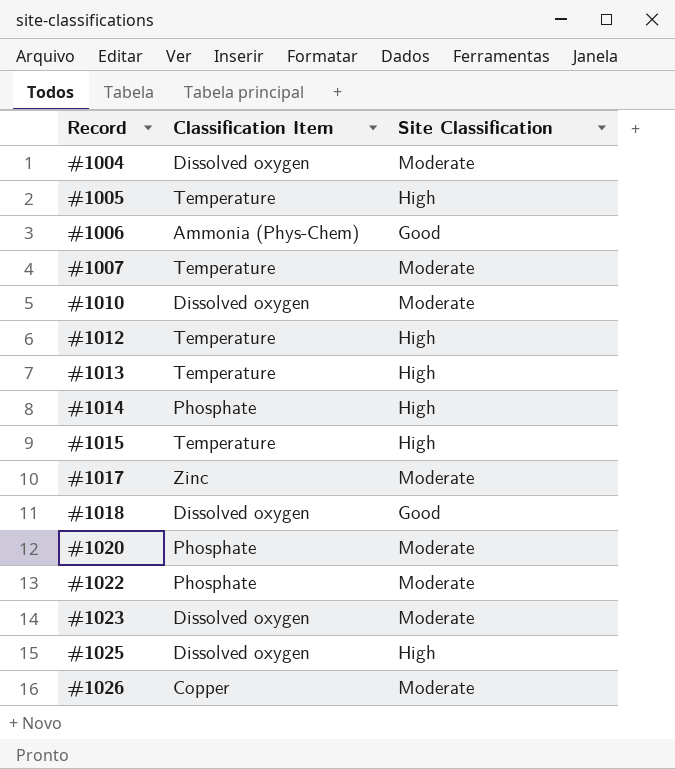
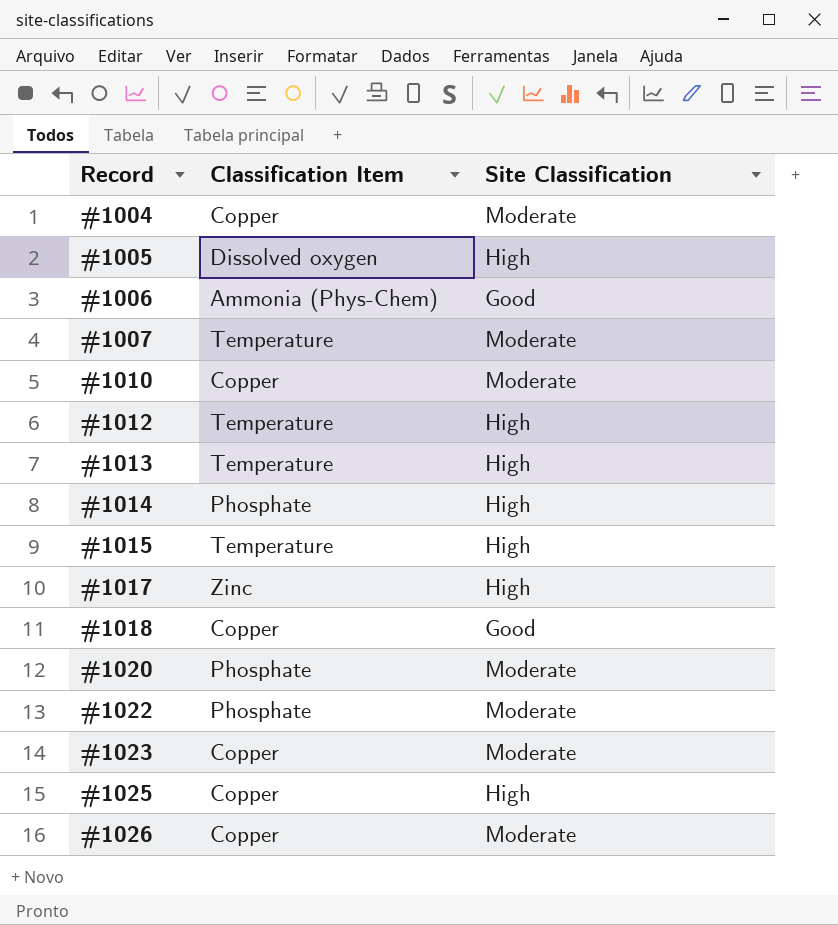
#1004 | Classification Item: Dissolved oxygen -> Copper
#1005 | Classification Item: Temperature -> Dissolved oxygen
#1010 | Classification Item: Dissolved oxygen -> Copper
#1017 | Site Classification: Moderate -> High
#1018 | Classification Item: Dissolved oxygen -> Copper
#1023 | Classification Item: Dissolved oxygen -> Copper
#1025 | Classification Item: Dissolved oxygen -> Copper

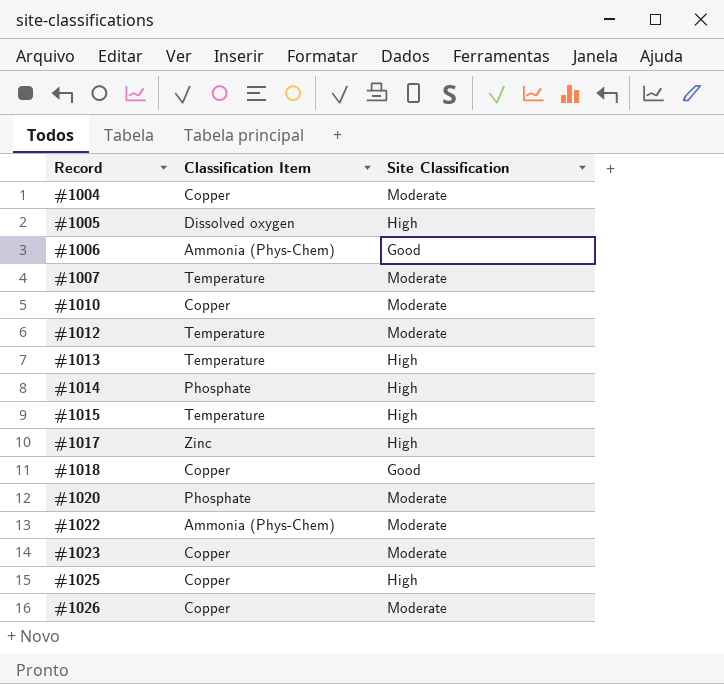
#1012 | Site Classification: High -> Moderate
#1022 | Classification Item: Phosphate -> Ammonia (Phys-Chem)

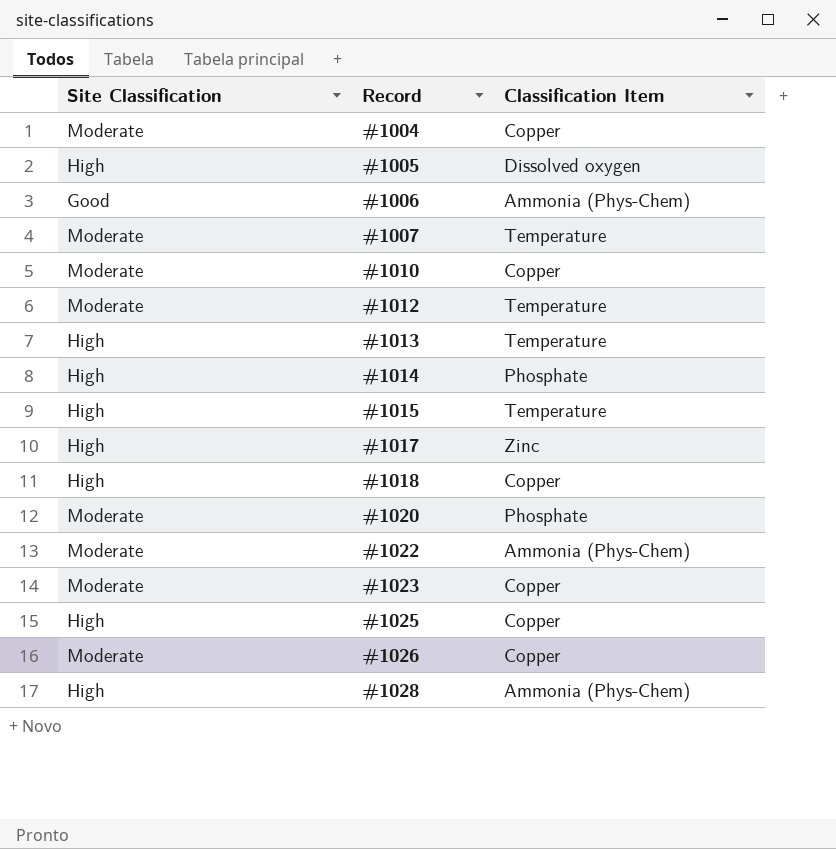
column Site Classification | position: 3 -> 1
#1018 | Site Classification: Good -> High
row #1028: none -> High | Ammonia (Phys-Chem)

